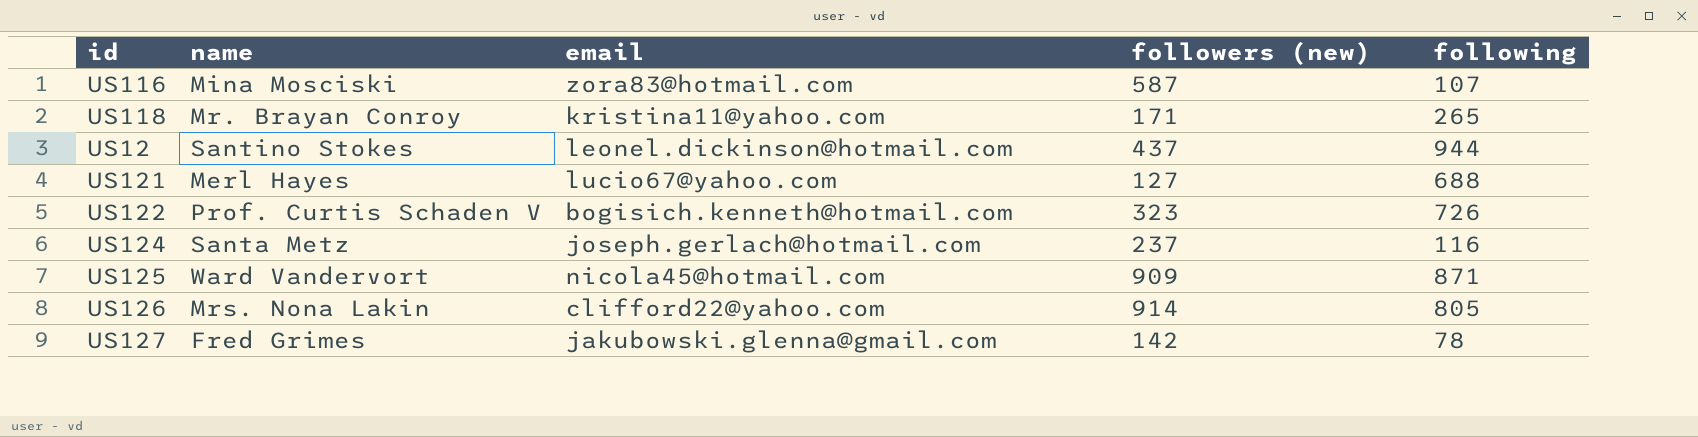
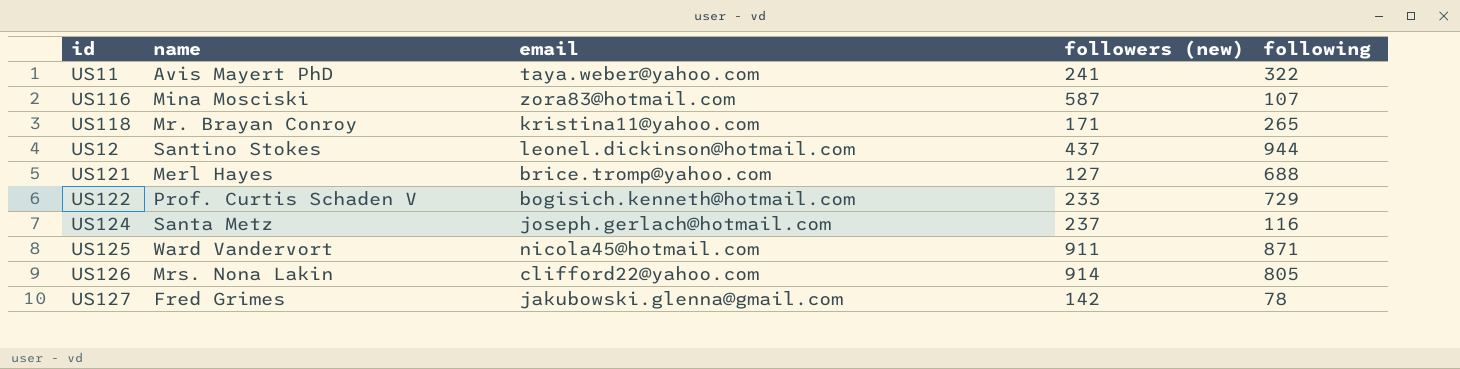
row US11: none -> Avis Mayert PhD | taya.weber@yahoo.com | 241 | 322
US121 | email: lucio67@yahoo.com -> brice.tromp@yahoo.com
US122 | followers (new): 323 -> 233
US122 | following: 726 -> 729
US125 | followers (new): 909 -> 911

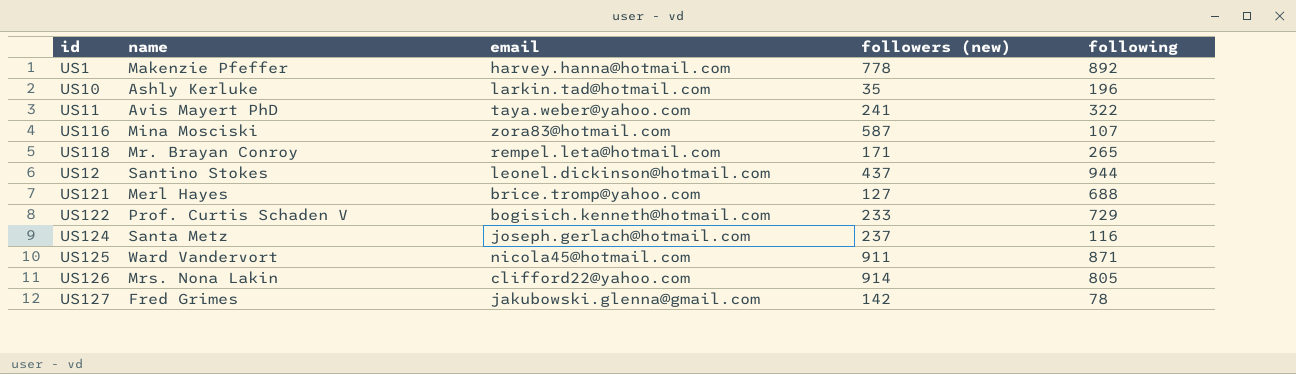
row US1: none -> Makenzie Pfeffer | harvey.hanna@hotmail.com | 778 | 892
row US10: none -> Ashly Kerluke | larkin.tad@hotmail.com | 35 | 196
US118 | email: kristina11@yahoo.com -> rempel.leta@hotmail.com

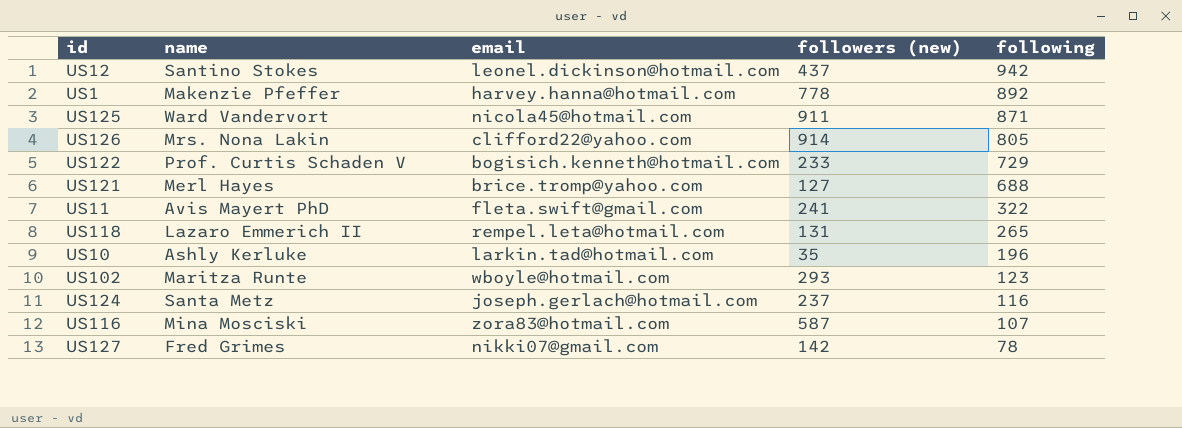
row order: none -> following descending
US12 | following: 944 -> 942
US11 | email: taya.weber@yahoo.com -> fleta.swift@gmail.com
US118 | name: Mr. Brayan Conroy -> Lazaro Emmerich II
US118 | followers (new): 171 -> 131
row US102: none -> Maritza Runte | wboyle@hotmail.com | 293 | 123
US127 | email: jakubowski.glenna@gmail.com -> nikki07@gmail.com

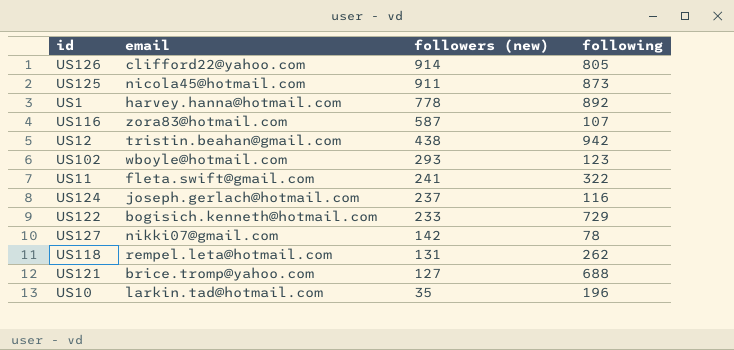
row order: following descending -> followers (new) descending
column name | position: 2 -> none
US125 | following: 871 -> 873
US12 | email: leonel.dickinson@hotmail.com -> tristin.beahan@gmail.com
US12 | followers (new): 437 -> 438
US118 | following: 265 -> 262

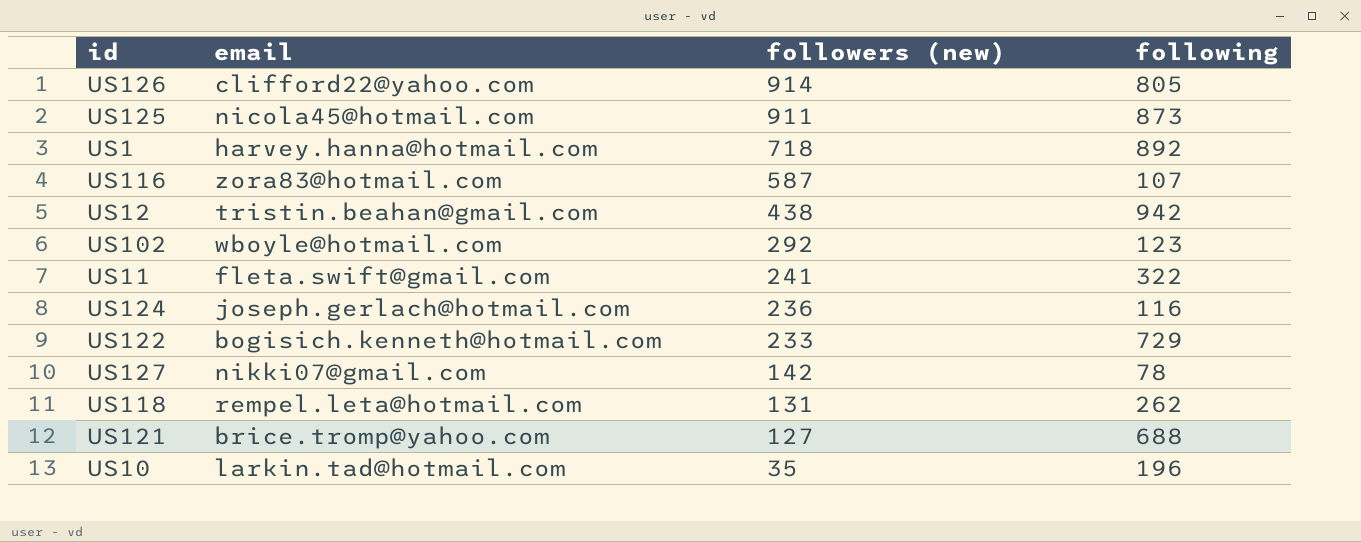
US1 | followers (new): 778 -> 718
US102 | followers (new): 293 -> 292
US124 | followers (new): 237 -> 236

